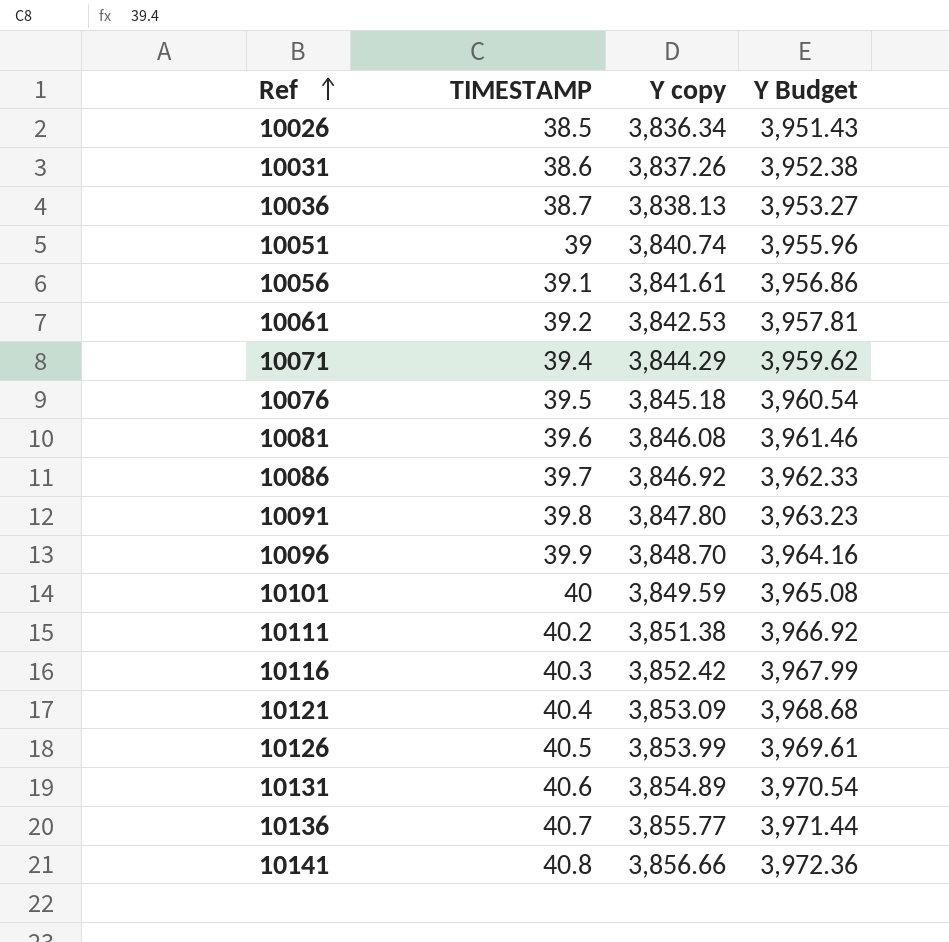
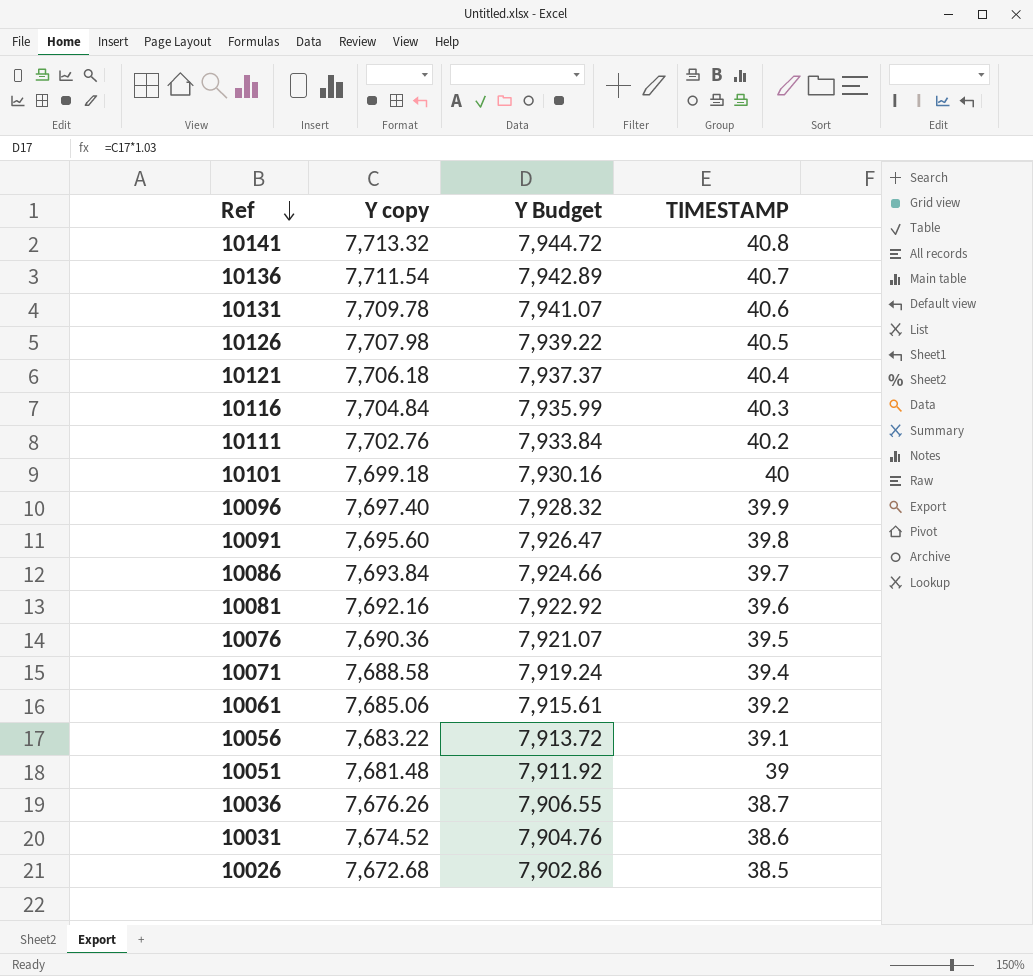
row order: Ref ascending -> Ref descending
column TIMESTAMP | position: 2 -> 4
10141 | Y copy: 3,856.66 -> 7,713.32
10141 | Y Budget: 3,972.36 -> 7,944.72
10136 | Y copy: 3,855.77 -> 7,711.54
10136 | Y Budget: 3,971.44 -> 7,942.89
10131 | Y copy: 3,854.89 -> 7,709.78
10131 | Y Budget: 3,970.54 -> 7,941.07
10126 | Y copy: 3,853.99 -> 7,707.98
10126 | Y Budget: 3,969.61 -> 7,939.22
10121 | Y copy: 3,853.09 -> 7,706.18
10121 | Y Budget: 3,968.68 -> 7,937.37
10116 | Y copy: 3,852.42 -> 7,704.84
10116 | Y Budget: 3,967.99 -> 7,935.99
10111 | Y copy: 3,851.38 -> 7,702.76
10111 | Y Budget: 3,966.92 -> 7,933.84
10101 | Y copy: 3,849.59 -> 7,699.18
10101 | Y Budget: 3,965.08 -> 7,930.16
10096 | Y copy: 3,848.70 -> 7,697.40
10096 | Y Budget: 3,964.16 -> 7,928.32
10091 | Y copy: 3,847.80 -> 7,695.60
10091 | Y Budget: 3,963.23 -> 7,926.47
10086 | Y copy: 3,846.92 -> 7,693.84
10086 | Y Budget: 3,962.33 -> 7,924.66
10081 | Y copy: 3,846.08 -> 7,692.16
10081 | Y Budget: 3,961.46 -> 7,922.92
10076 | Y copy: 3,845.18 -> 7,690.36
10076 | Y Budget: 3,960.54 -> 7,921.07
10071 | Y copy: 3,844.29 -> 7,688.58
10071 | Y Budget: 3,959.62 -> 7,919.24
10061 | Y copy: 3,842.53 -> 7,685.06
10061 | Y Budget: 3,957.81 -> 7,915.61
10056 | Y copy: 3,841.61 -> 7,683.22
10056 | Y Budget: 3,956.86 -> 7,913.72
10051 | Y copy: 3,840.74 -> 7,681.48
10051 | Y Budget: 3,955.96 -> 7,911.92
10036 | Y copy: 3,838.13 -> 7,676.26
10036 | Y Budget: 3,953.27 -> 7,906.55
10031 | Y copy: 3,837.26 -> 7,674.52
10031 | Y Budget: 3,952.38 -> 7,904.76
10026 | Y copy: 3,836.34 -> 7,672.68
10026 | Y Budget: 3,951.43 -> 7,902.86

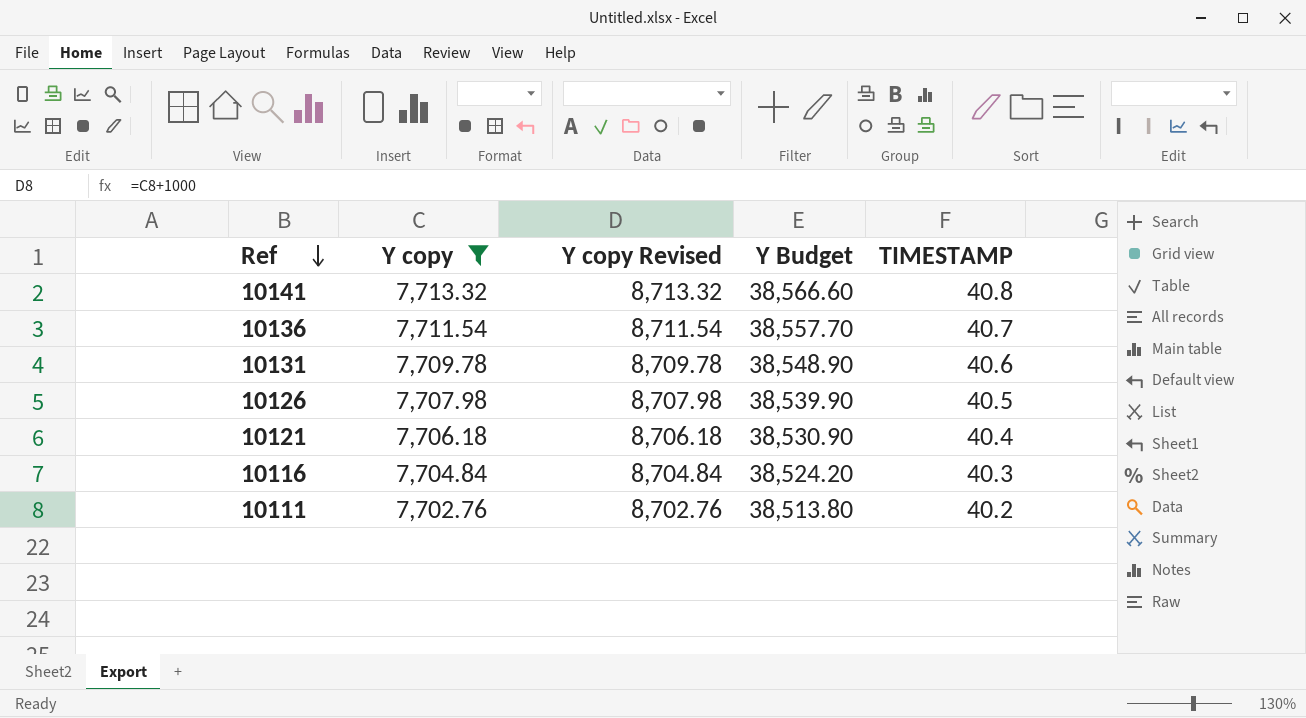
filter: none -> Y copy >= 7,702.76
column Y copy Revised | formula: none -> [Y copy] + 1000
column Y Budget | formula: [Y copy] * 1.03 -> [Y copy] * 5

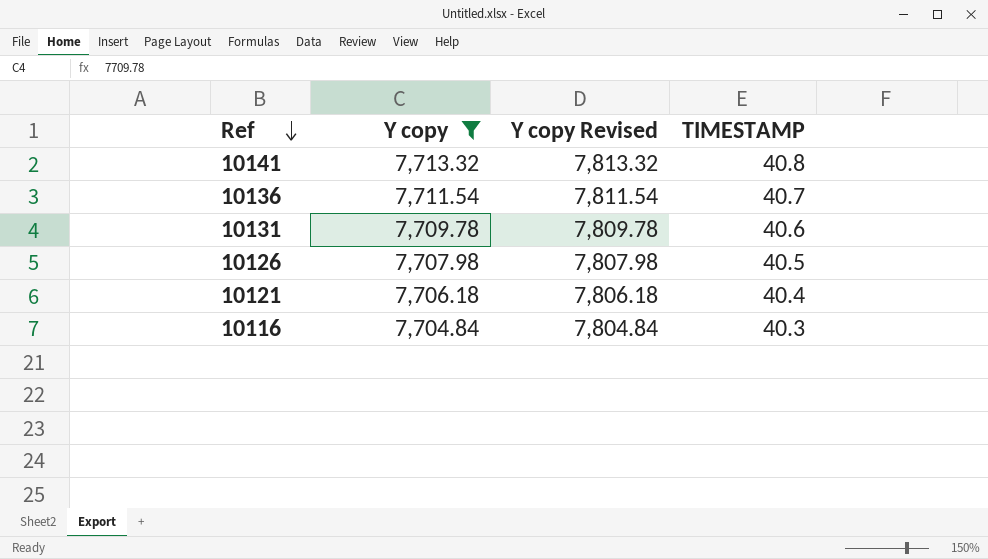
column Y Budget | formula: [Y copy] * 5 -> none
column Y copy Revised | formula: [Y copy] + 1000 -> [Y copy] + 100
row 10111: 7,702.76 | 8,702.76 | 38,513.80 | 40.2 -> none

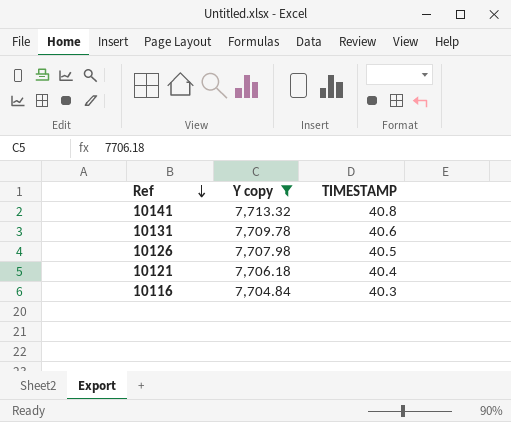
column Y copy Revised | formula: [Y copy] + 100 -> none
row 10136: 7,711.54 | 7,811.54 | 40.7 -> none

